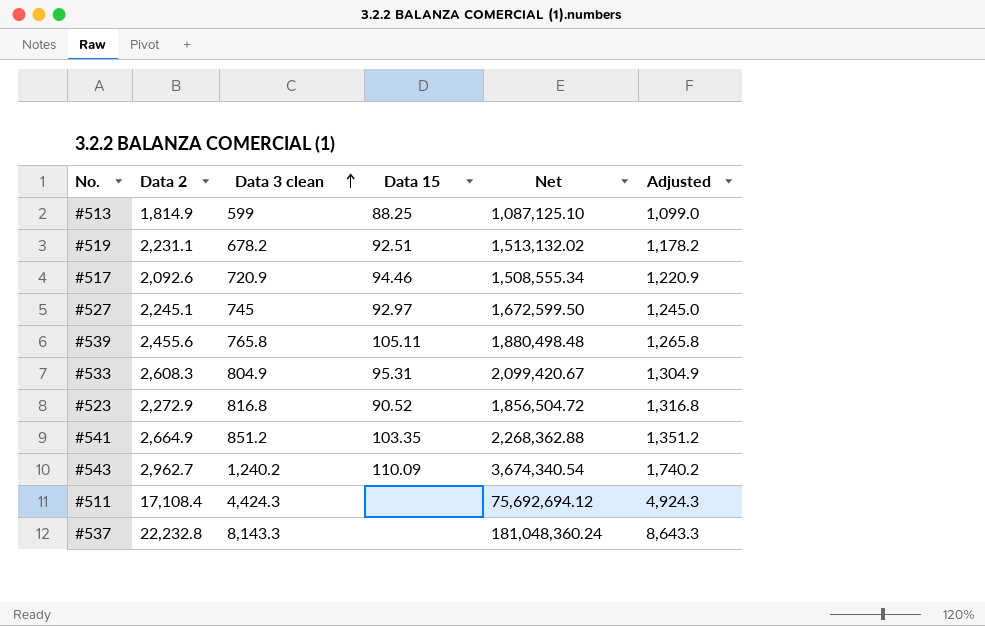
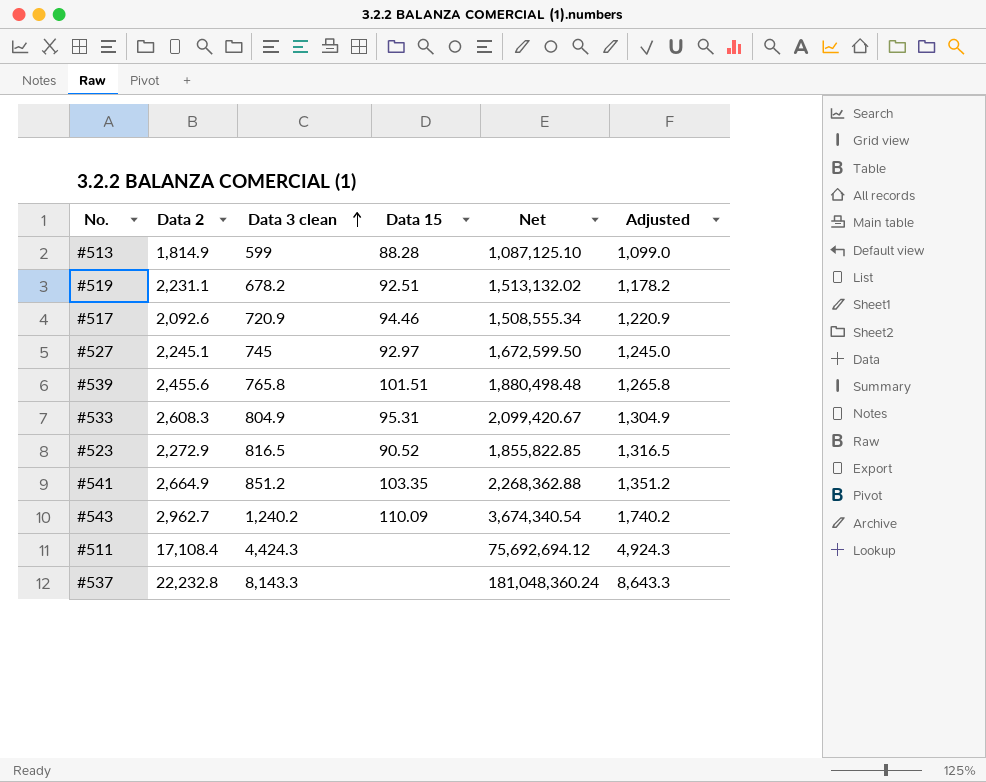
#513 | Data 15: 88.25 -> 88.28
#539 | Data 15: 105.11 -> 101.51
#523 | Data 3 clean: 816.8 -> 816.5
#523 | Net: 1,856,504.72 -> 1,855,822.85
#523 | Adjusted: 1,316.8 -> 1,316.5

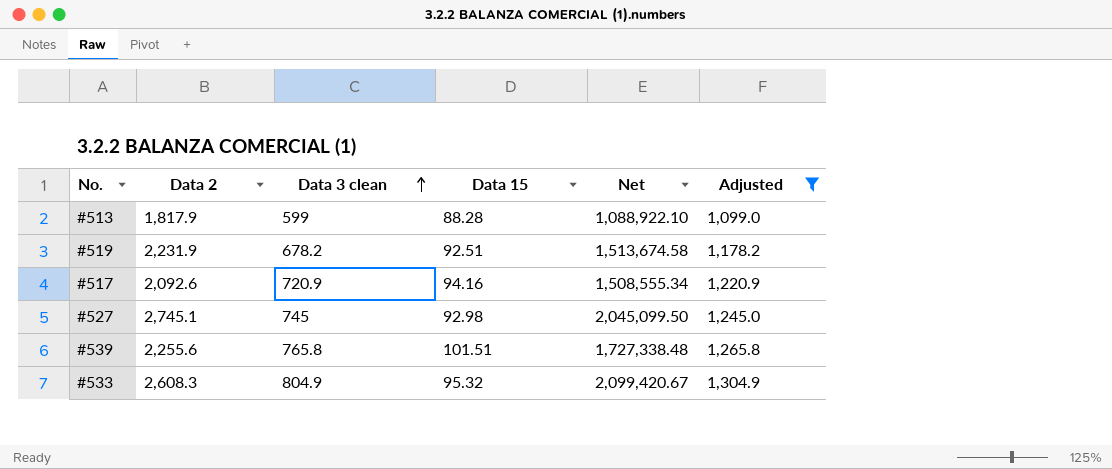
filter: none -> Adjusted <= 1,304.9
#513 | Data 2: 1,814.9 -> 1,817.9
#513 | Net: 1,087,125.10 -> 1,088,922.10
#519 | Data 2: 2,231.1 -> 2,231.9
#519 | Net: 1,513,132.02 -> 1,513,674.58
#517 | Data 15: 94.46 -> 94.16
#527 | Data 2: 2,245.1 -> 2,745.1
#527 | Data 15: 92.97 -> 92.98
#527 | Net: 1,672,599.50 -> 2,045,099.50
#539 | Data 2: 2,455.6 -> 2,255.6
#539 | Net: 1,880,498.48 -> 1,727,338.48
#533 | Data 15: 95.31 -> 95.32

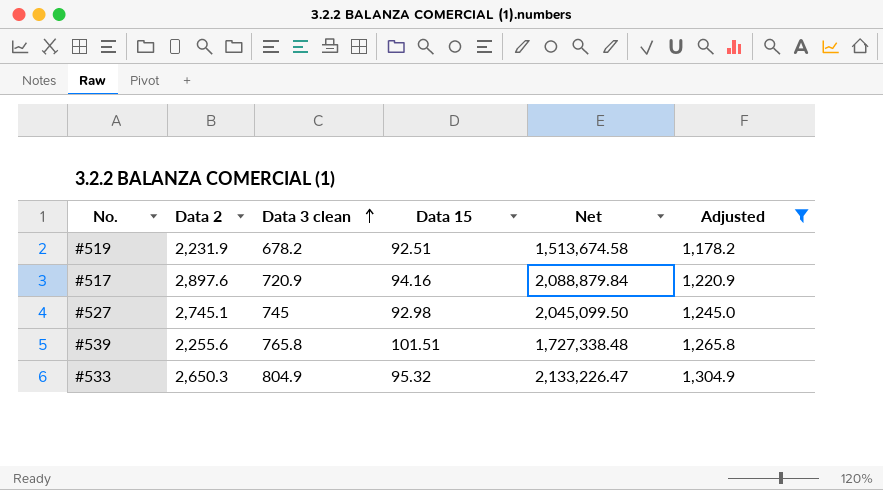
row #513: 1,817.9 | 599 | 88.28 | 1,088,922.10 | 1,099.0 -> none
#517 | Data 2: 2,092.6 -> 2,897.6
#517 | Net: 1,508,555.34 -> 2,088,879.84
#533 | Data 2: 2,608.3 -> 2,650.3
#533 | Net: 2,099,420.67 -> 2,133,226.47

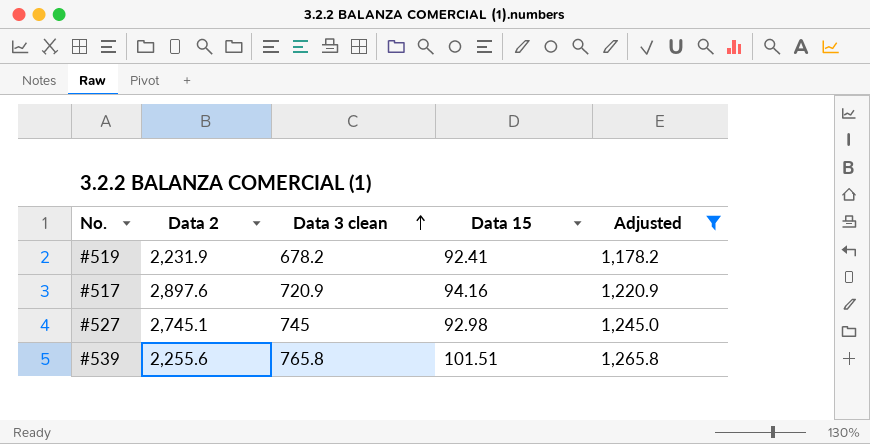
column Net | formula: [Data 2] * [Data 3 clean] -> none
row #533: 2,650.3 | 804.9 | 95.32 | 2,133,226.47 | 1,304.9 -> none
#519 | Data 15: 92.51 -> 92.41

